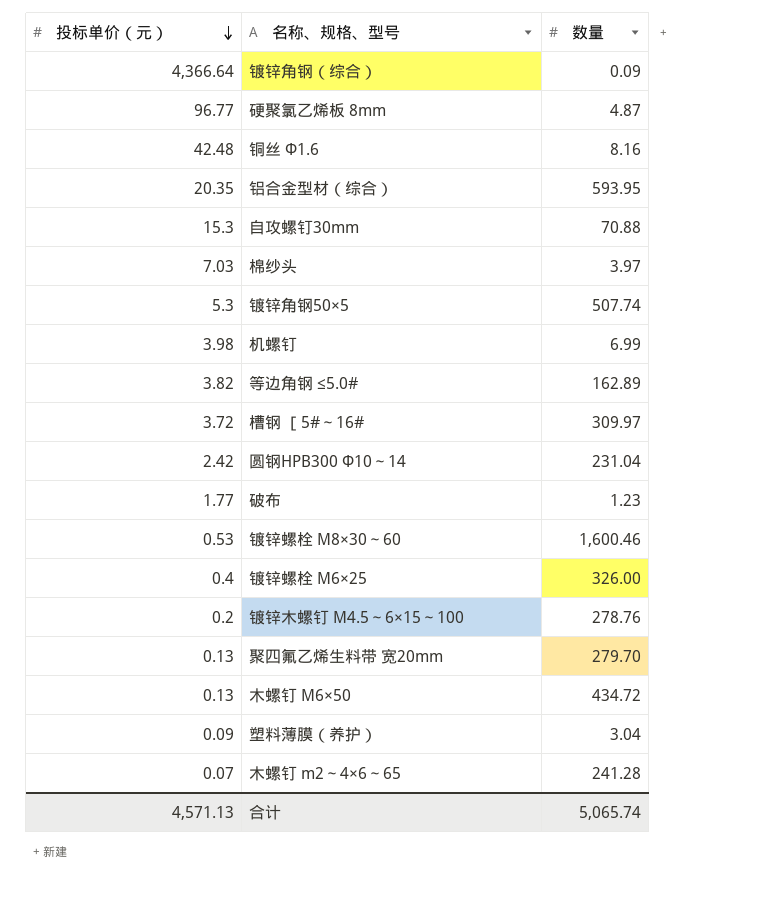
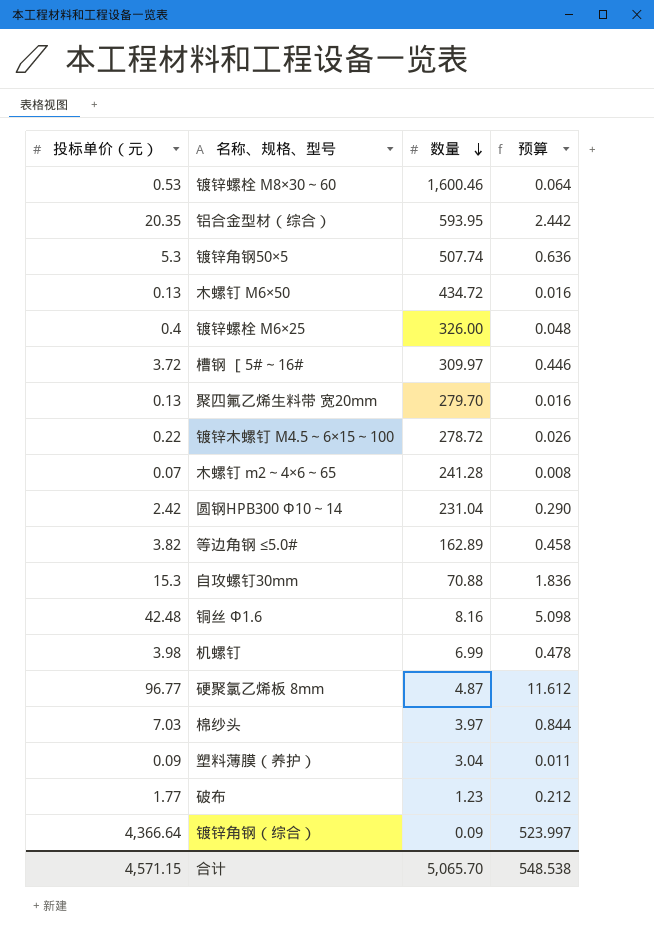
row order: 投标单价（元） descending -> 数量 descending
column 预算 | formula: none -> [投标单价（元）] * 0.12
镀锌木螺钉 M4.5～6×15～100 | 投标单价（元）: 0.2 -> 0.22
镀锌木螺钉 M4.5～6×15～100 | 数量: 278.76 -> 278.72
合计 | 投标单价（元）: 4,571.13 -> 4,571.15
合计 | 数量: 5,065.74 -> 5,065.70

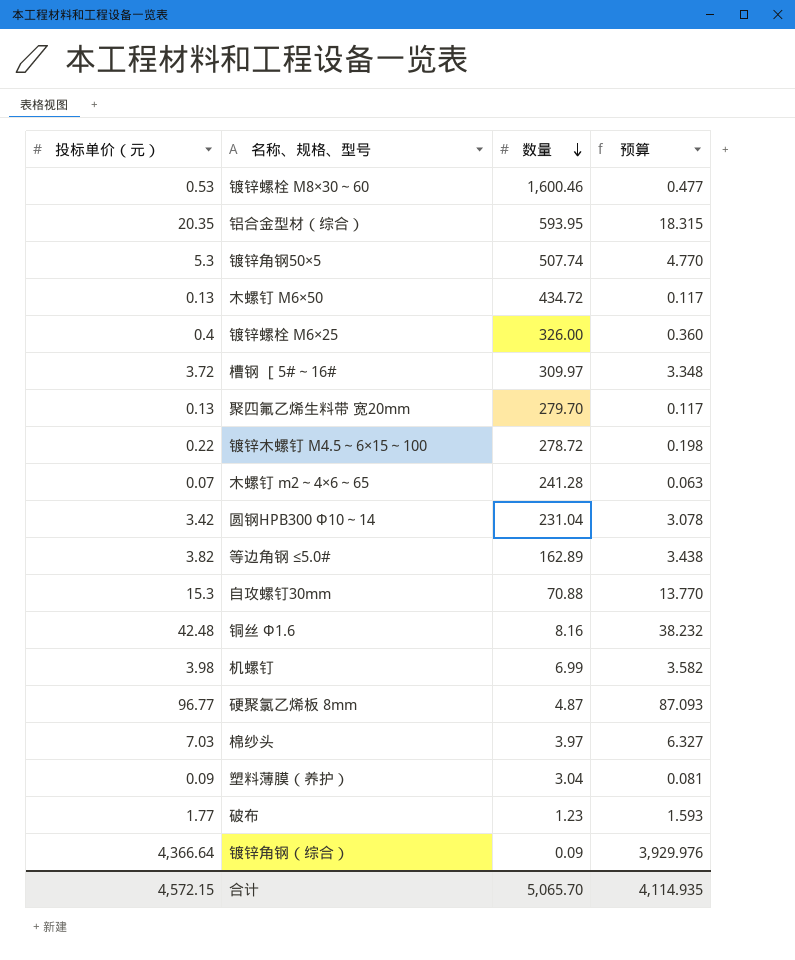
column 预算 | formula: [投标单价（元）] * 0.12 -> [投标单价（元）] * 0.9
圆钢HPB300 Φ10～14 | 投标单价（元）: 2.42 -> 3.42
合计 | 投标单价（元）: 4,571.15 -> 4,572.15
合计 | 预算: 548.538 -> 4,114.935

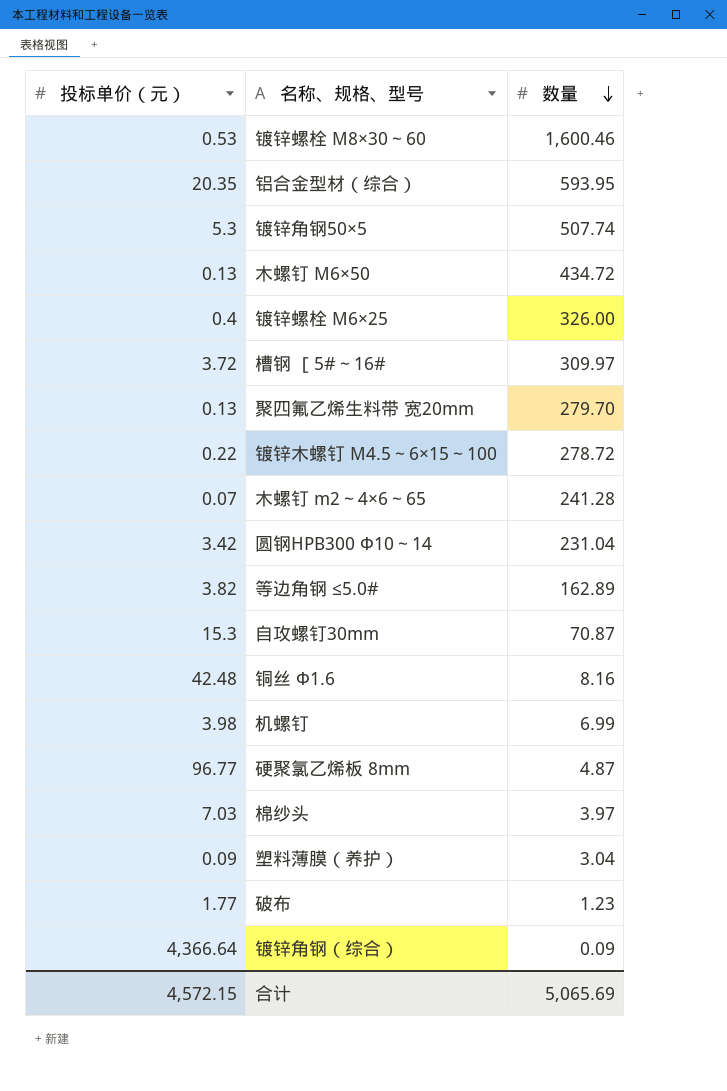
column 预算 | formula: [投标单价（元）] * 0.9 -> none
自攻螺钉30mm | 数量: 70.88 -> 70.87
合计 | 数量: 5,065.70 -> 5,065.69

